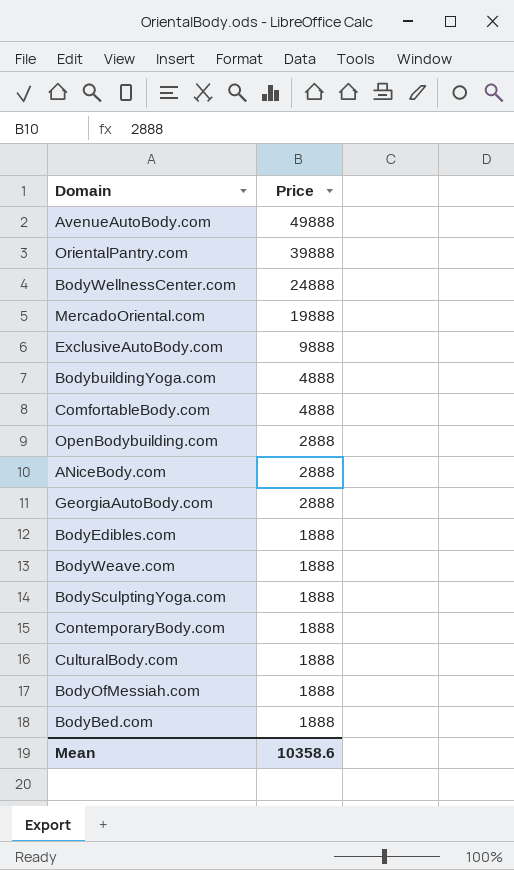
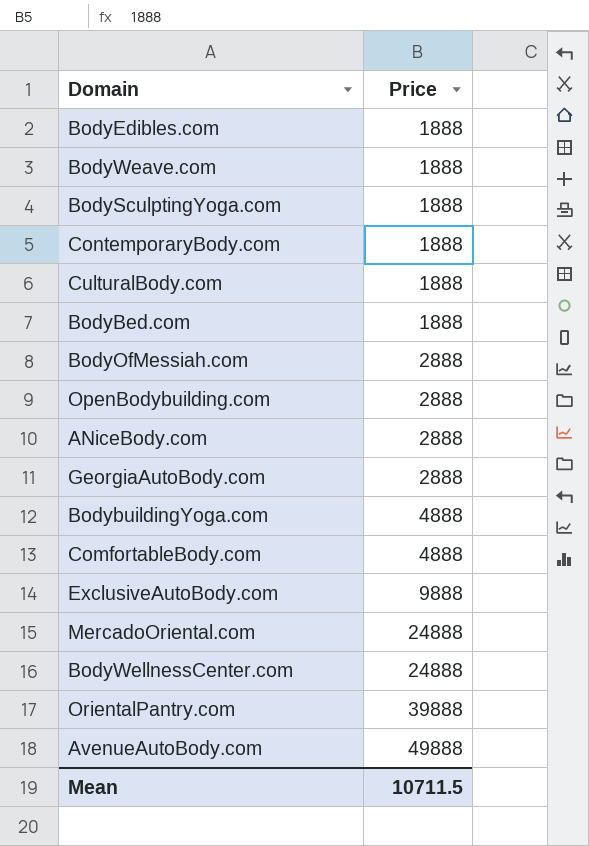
row order: Price descending -> Price ascending
BodyOfMessiah.com | Price: 1888 -> 2888
MercadoOriental.com | Price: 19888 -> 24888
Mean | Price: 10358.6 -> 10711.5

